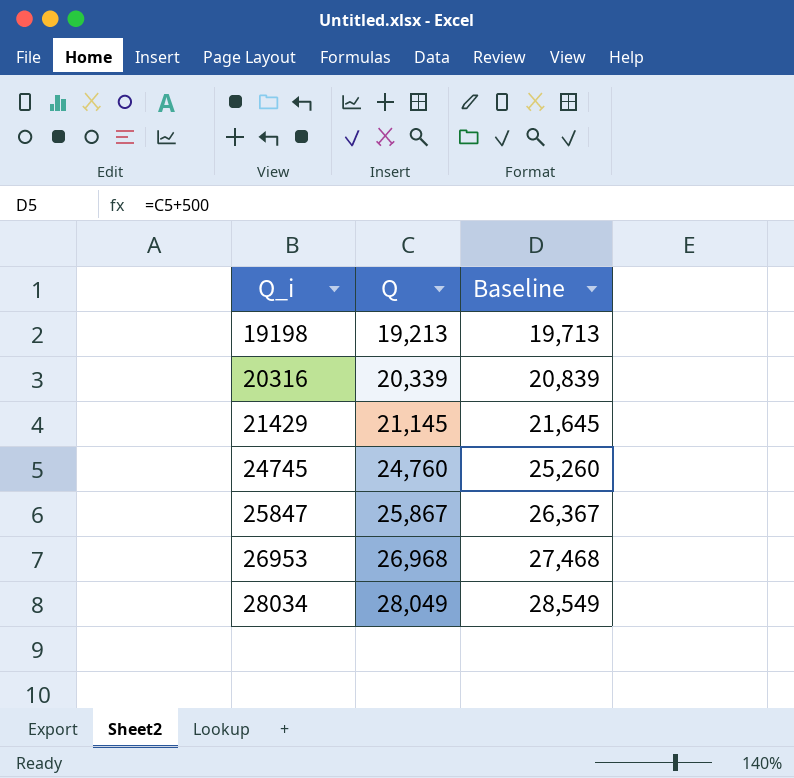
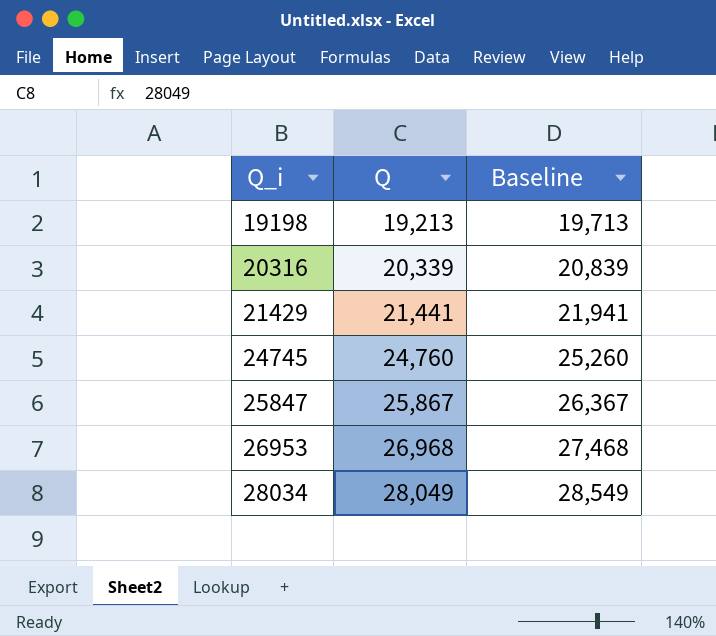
21429 | Q: 21,145 -> 21,441
21429 | Baseline: 21,645 -> 21,941

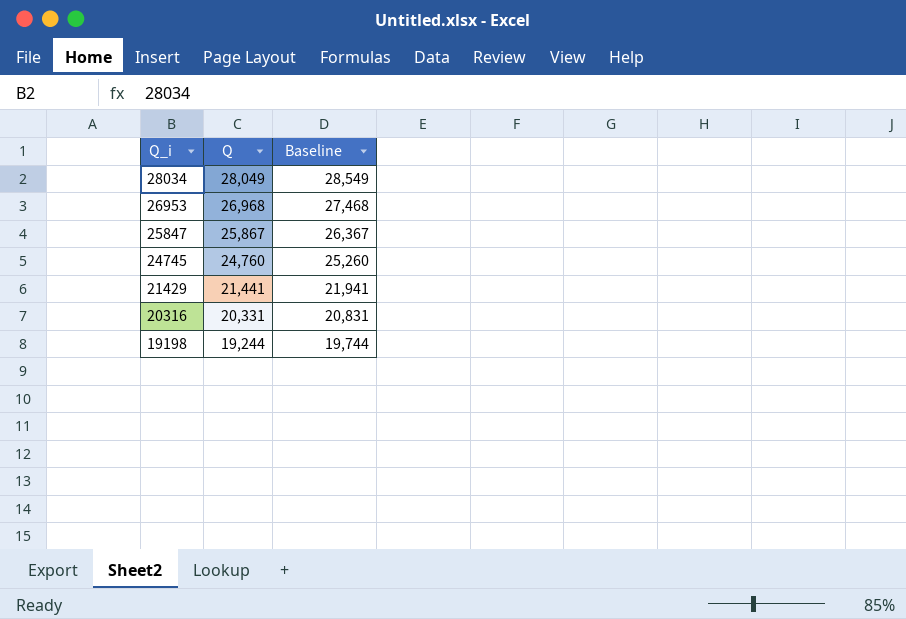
row order: Q_i ascending -> Q_i descending
20316 | Q: 20,339 -> 20,331
20316 | Baseline: 20,839 -> 20,831
19198 | Q: 19,213 -> 19,244
19198 | Baseline: 19,713 -> 19,744

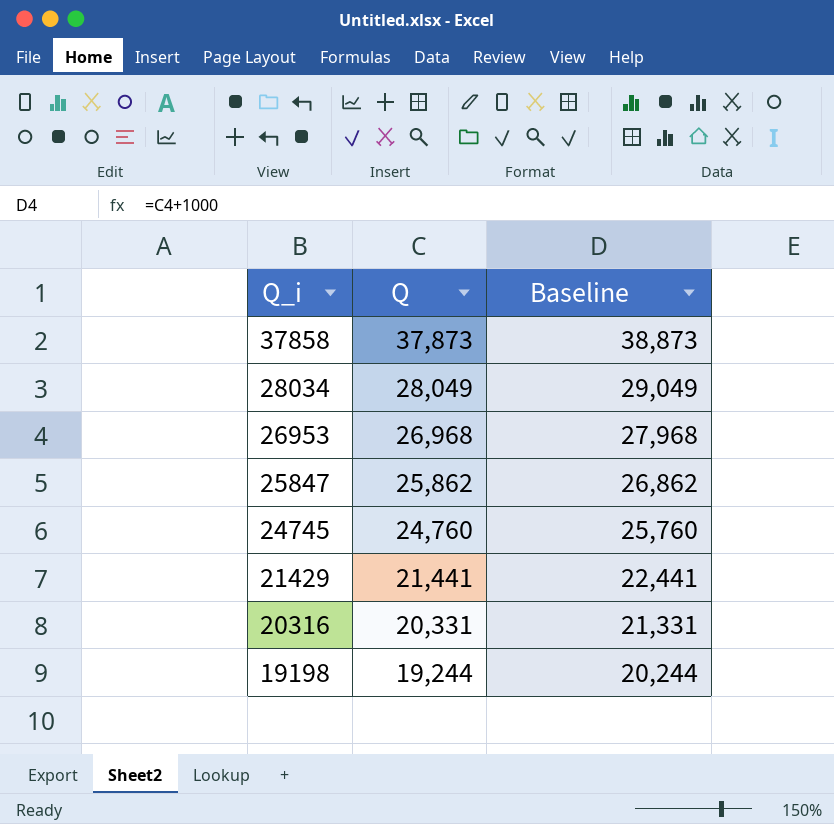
column Baseline | formula: [Q] + 500 -> [Q] + 1000
row 37858: none -> 37,873 | 38,873
25847 | Q: 25,867 -> 25,862

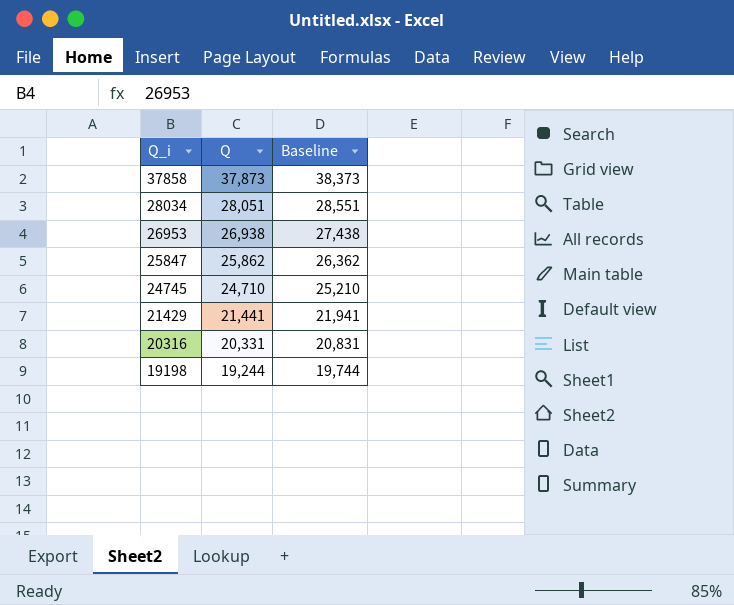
column Baseline | formula: [Q] + 1000 -> [Q] + 500
28034 | Q: 28,049 -> 28,051
26953 | Q: 26,968 -> 26,938
24745 | Q: 24,760 -> 24,710

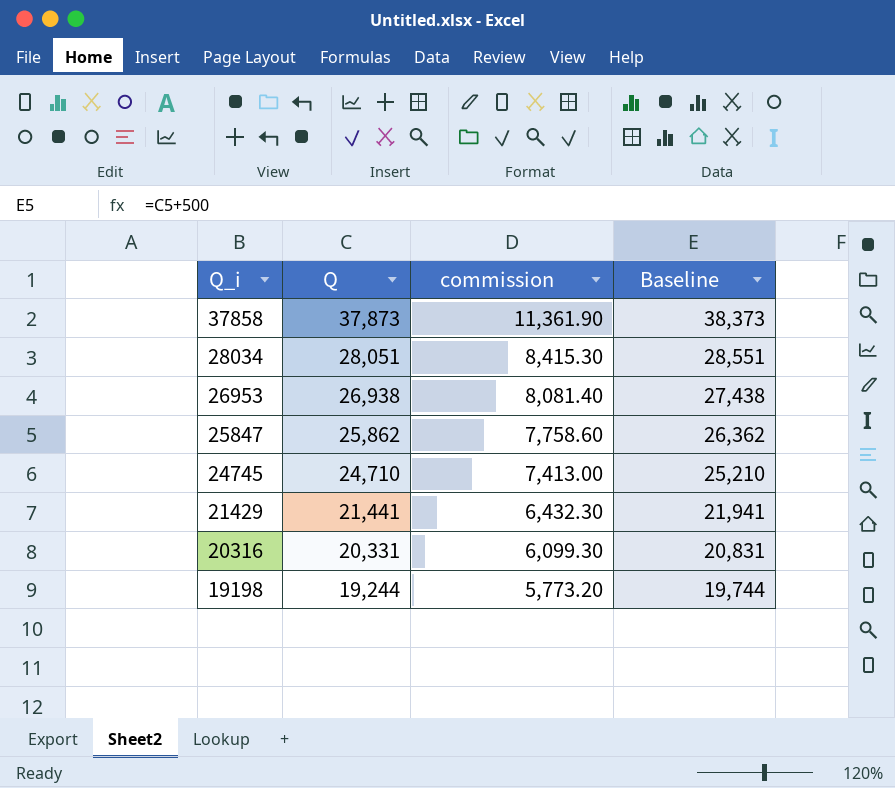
column commission | formula: none -> [Q] * 0.3

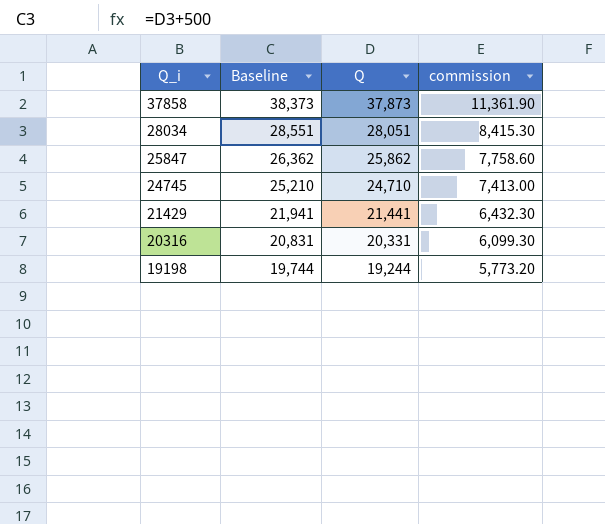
column Baseline | position: 4 -> 2
row 26953: 26,938 | 8,081.40 | 27,438 -> none

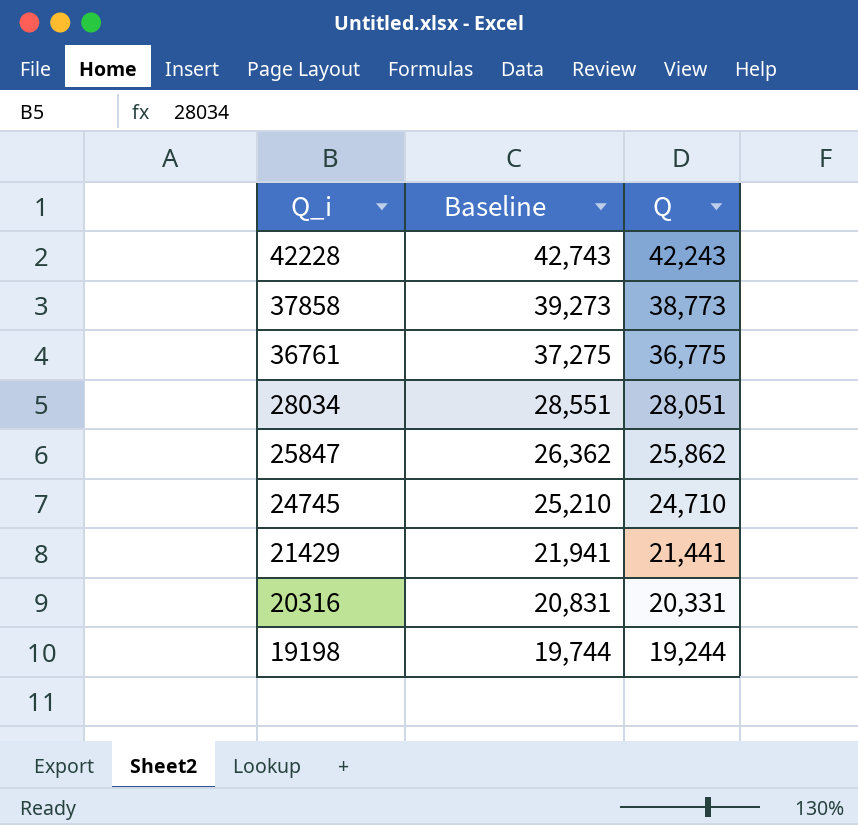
column commission | formula: [Q] * 0.3 -> none
row 42228: none -> 42,743 | 42,243
37858 | Baseline: 38,373 -> 39,273
37858 | Q: 37,873 -> 38,773
row 36761: none -> 37,275 | 36,775

